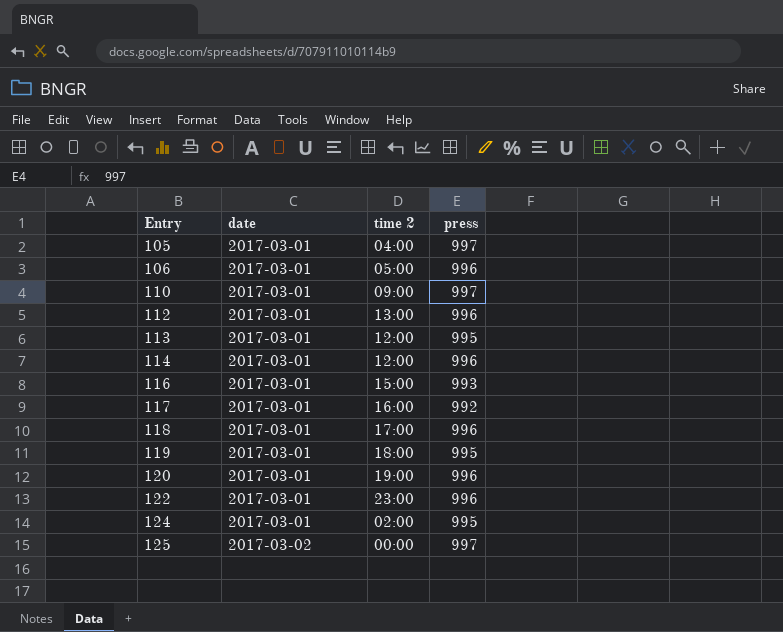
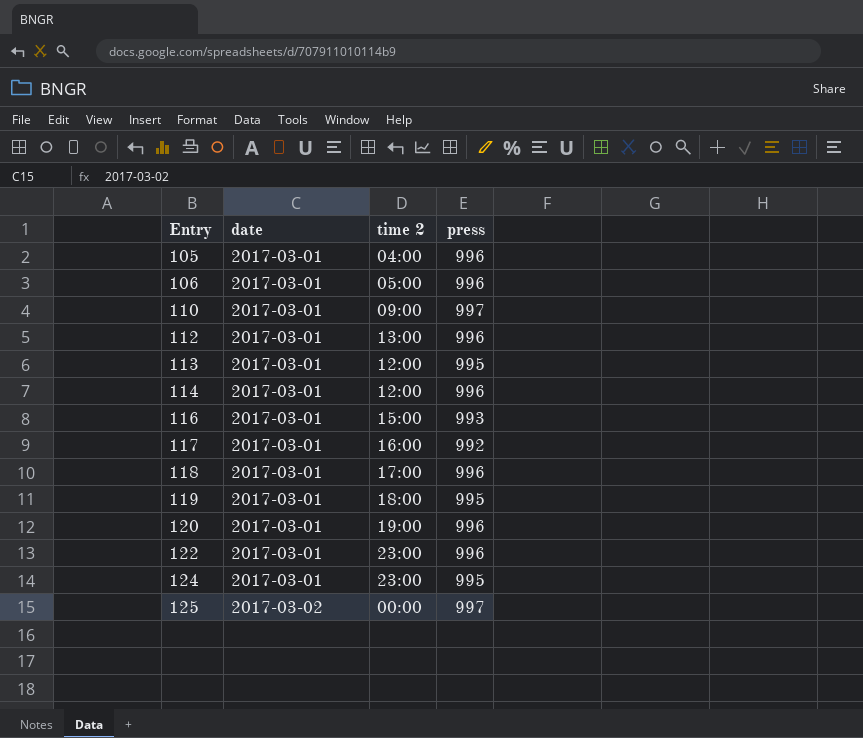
105 | press: 997 -> 996
124 | time 2: 02:00 -> 23:00

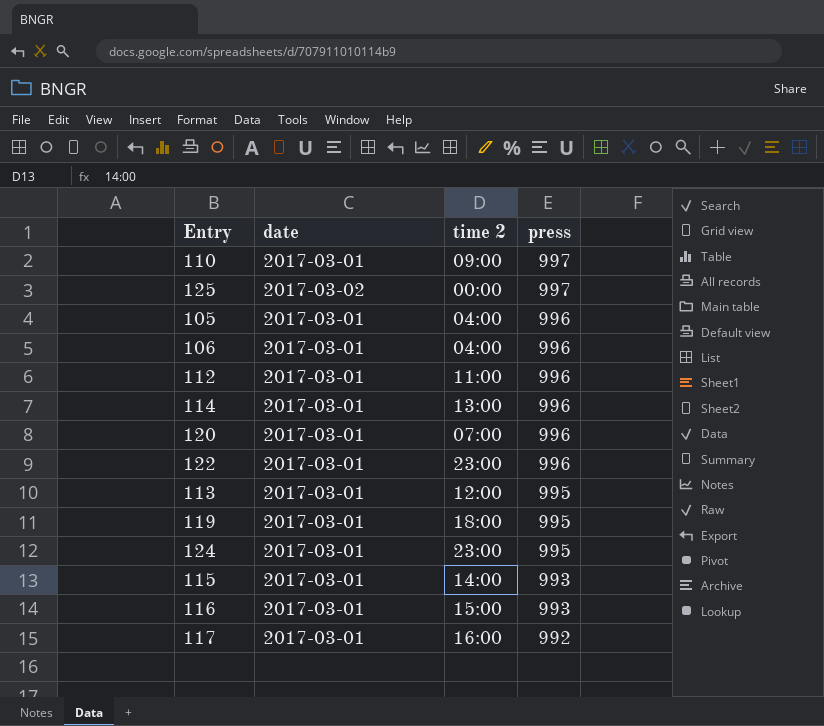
row order: Entry ascending -> press descending
row 118: 2017-03-01 | 17:00 | 996 -> none
106 | time 2: 05:00 -> 04:00
112 | time 2: 13:00 -> 11:00
114 | time 2: 12:00 -> 13:00
120 | time 2: 19:00 -> 07:00
row 115: none -> 2017-03-01 | 14:00 | 993

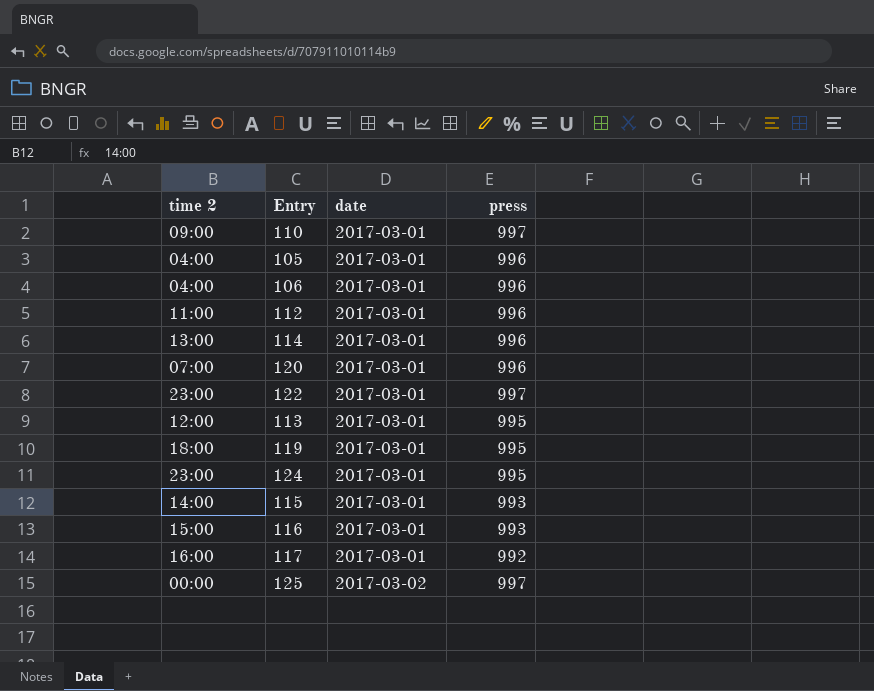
row order: press descending -> date ascending
column time 2 | position: 3 -> 1
122 | press: 996 -> 997

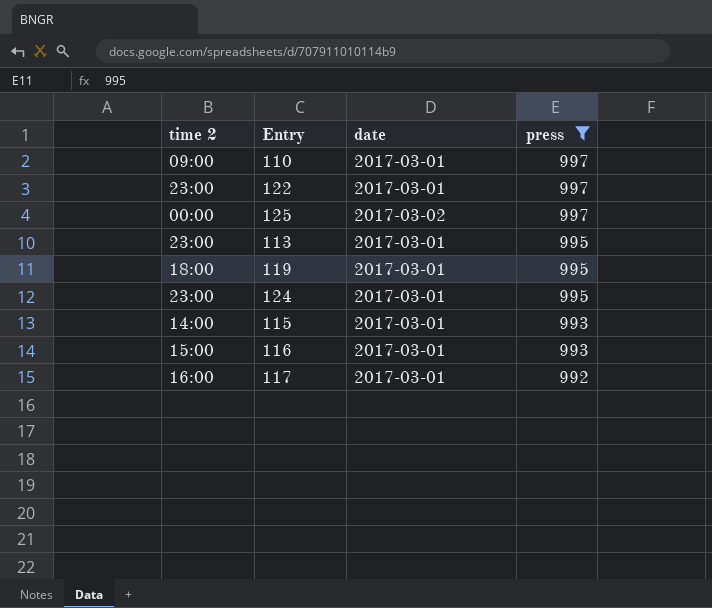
filter: none -> press != 996
row order: date ascending -> press descending
113 | time 2: 12:00 -> 23:00

